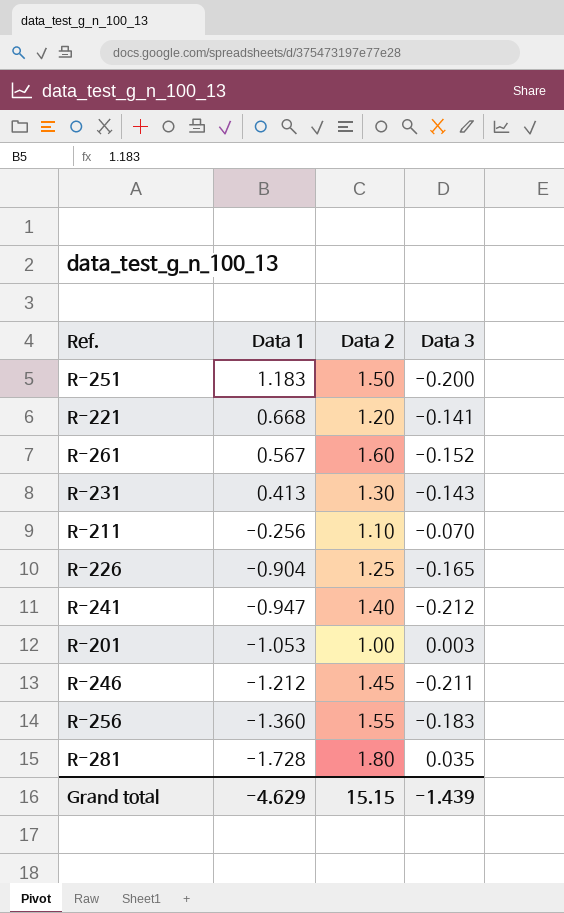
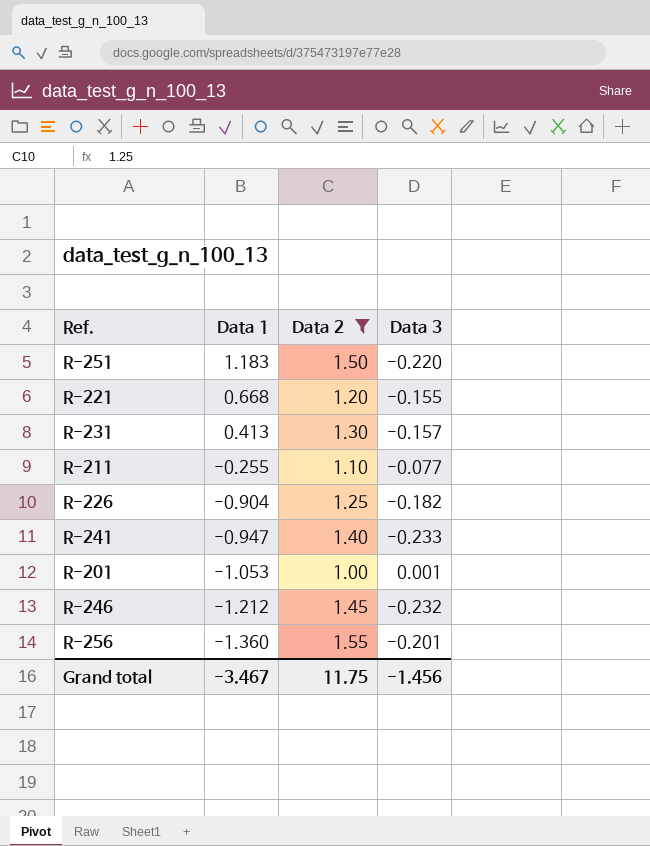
filter: none -> Data 2 <= 1.55
R-251 | Data 3: -0.200 -> -0.220
R-221 | Data 3: -0.141 -> -0.155
R-231 | Data 3: -0.143 -> -0.157
R-211 | Data 1: -0.256 -> -0.255
R-211 | Data 3: -0.070 -> -0.077
R-226 | Data 3: -0.165 -> -0.182
R-241 | Data 3: -0.212 -> -0.233
R-201 | Data 3: 0.003 -> 0.001
R-246 | Data 3: -0.211 -> -0.232
R-256 | Data 3: -0.183 -> -0.201
Grand total | Data 1: -4.629 -> -3.467
Grand total | Data 2: 15.15 -> 11.75
Grand total | Data 3: -1.439 -> -1.456

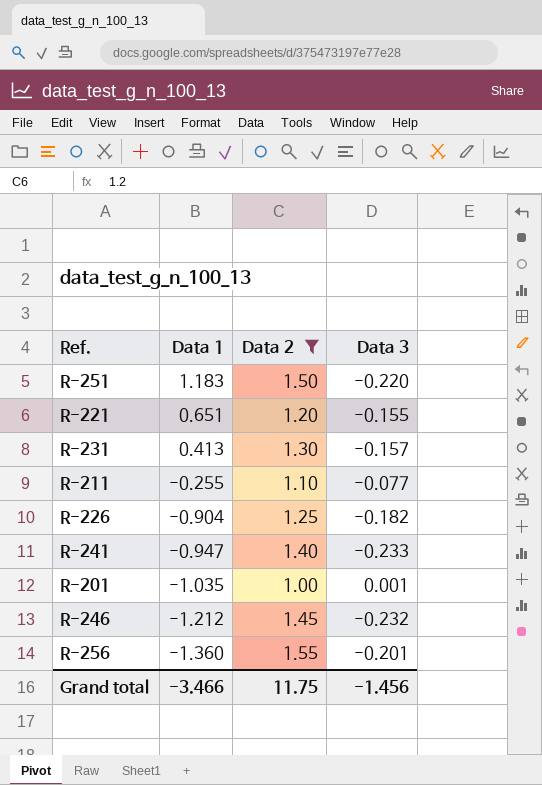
R-221 | Data 1: 0.668 -> 0.651
R-201 | Data 1: -1.053 -> -1.035
Grand total | Data 1: -3.467 -> -3.466

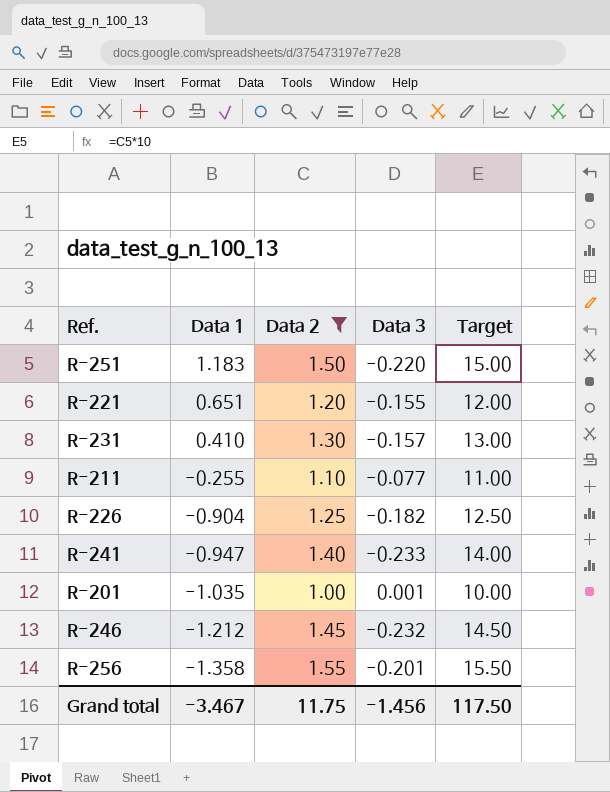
column Target | formula: none -> [Data 2] * 10
R-231 | Data 1: 0.413 -> 0.410
R-256 | Data 1: -1.360 -> -1.358
Grand total | Data 1: -3.466 -> -3.467

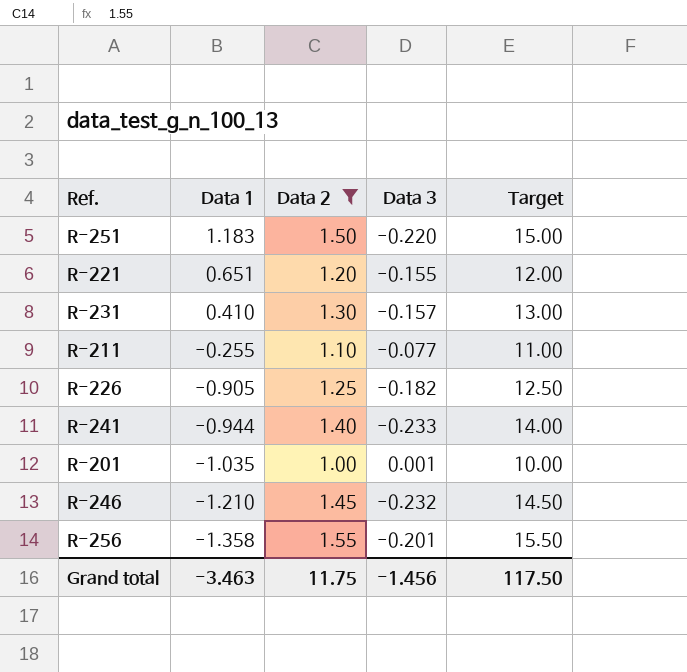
R-226 | Data 1: -0.904 -> -0.905
R-241 | Data 1: -0.947 -> -0.944
R-246 | Data 1: -1.212 -> -1.210
Grand total | Data 1: -3.467 -> -3.463

